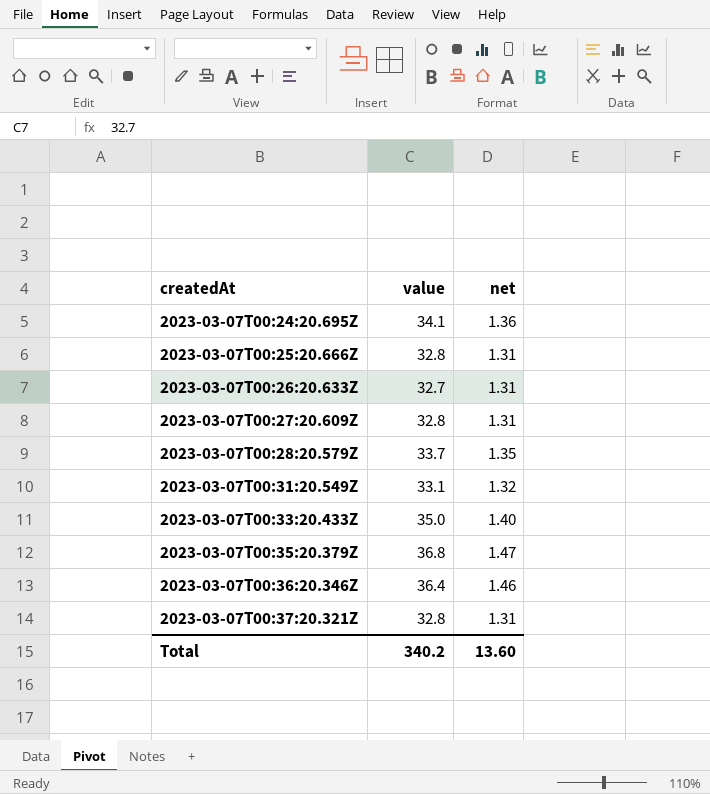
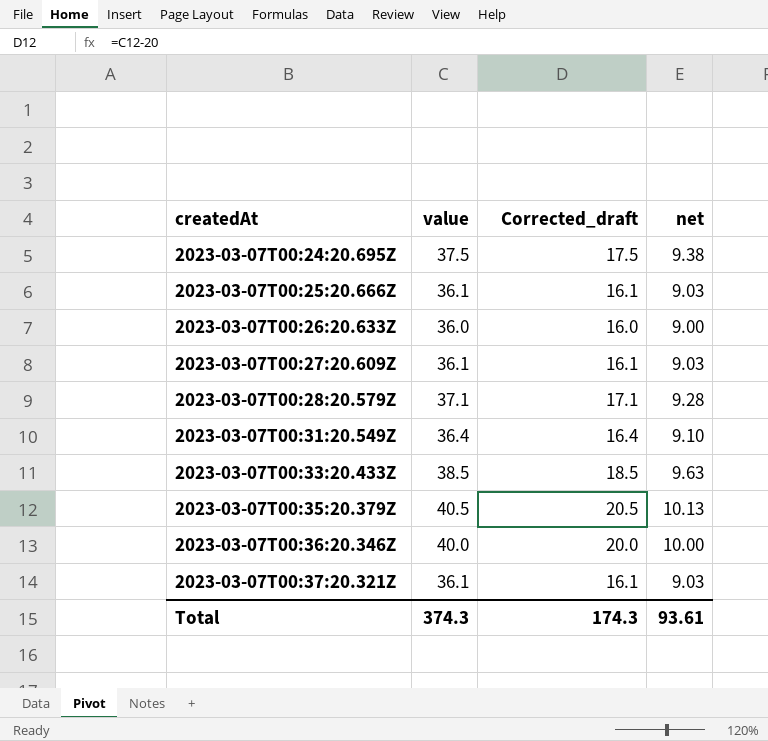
column Corrected_draft | formula: none -> [value] - 20
column net | formula: [value] * 0.04 -> [value] * 0.25
2023-03-07T00:24:20.695Z | value: 34.1 -> 37.5
2023-03-07T00:25:20.666Z | value: 32.8 -> 36.1
2023-03-07T00:26:20.633Z | value: 32.7 -> 36.0
2023-03-07T00:27:20.609Z | value: 32.8 -> 36.1
2023-03-07T00:28:20.579Z | value: 33.7 -> 37.1
2023-03-07T00:31:20.549Z | value: 33.1 -> 36.4
2023-03-07T00:33:20.433Z | value: 35.0 -> 38.5
2023-03-07T00:35:20.379Z | value: 36.8 -> 40.5
2023-03-07T00:36:20.346Z | value: 36.4 -> 40.0
2023-03-07T00:37:20.321Z | value: 32.8 -> 36.1
Total | value: 340.2 -> 374.3
Total | net: 13.60 -> 93.61

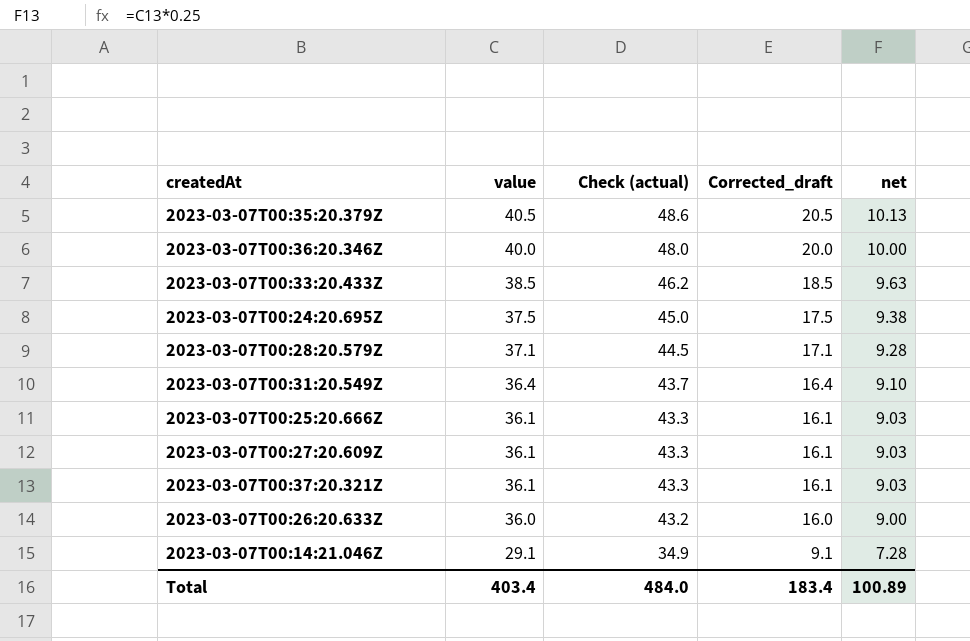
row order: createdAt ascending -> value descending
column Check (actual) | formula: none -> [value] * 1.2
row 2023-03-07T00:14:21.046Z: none -> 29.1 | 34.9 | 9.1 | 7.28
Total | value: 374.3 -> 403.4
Total | Corrected_draft: 174.3 -> 183.4
Total | net: 93.61 -> 100.89

